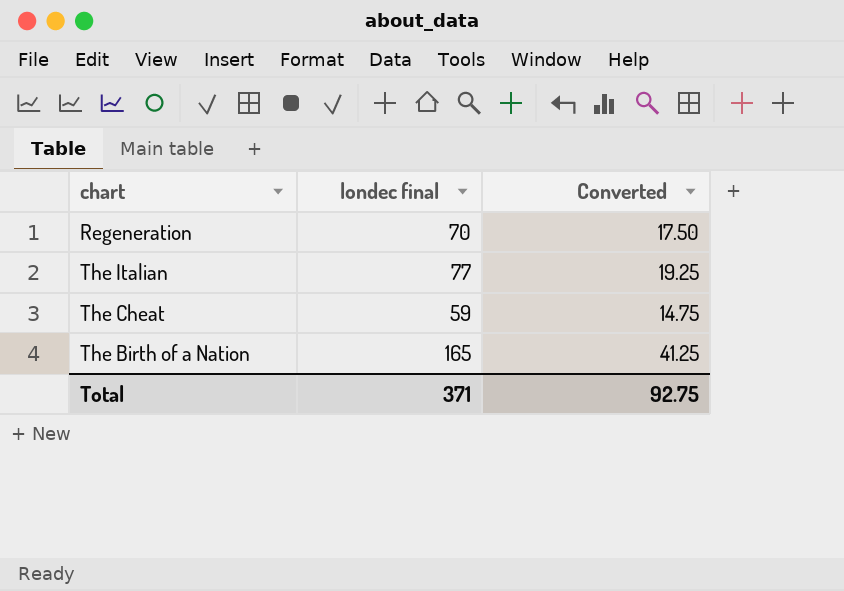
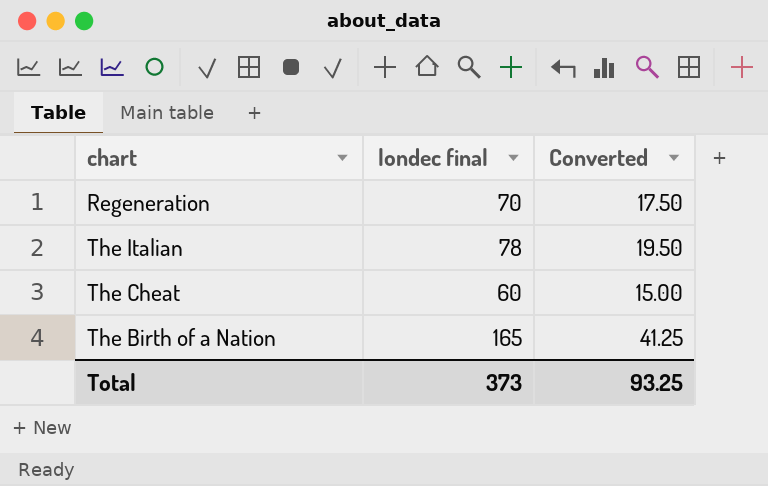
The Italian | londec final: 77 -> 78
The Italian | Converted: 19.25 -> 19.50
The Cheat | londec final: 59 -> 60
The Cheat | Converted: 14.75 -> 15.00
Total | londec final: 371 -> 373
Total | Converted: 92.75 -> 93.25

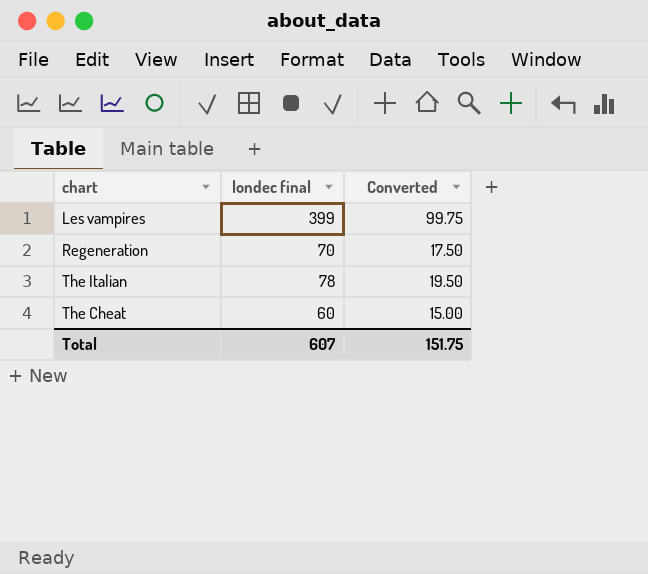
row The Birth of a Nation: 165 | 41.25 -> none
row Les vampires: none -> 399 | 99.75
Total | londec final: 373 -> 607
Total | Converted: 93.25 -> 151.75

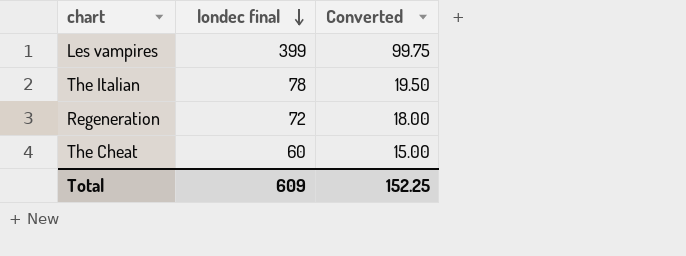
row order: none -> londec final descending
Regeneration | londec final: 70 -> 72
Regeneration | Converted: 17.50 -> 18.00
Total | londec final: 607 -> 609
Total | Converted: 151.75 -> 152.25

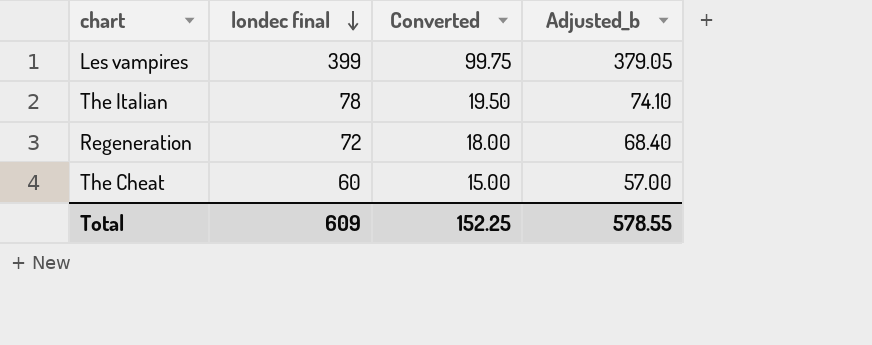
column Adjusted_b | formula: none -> [londec final] * 0.95

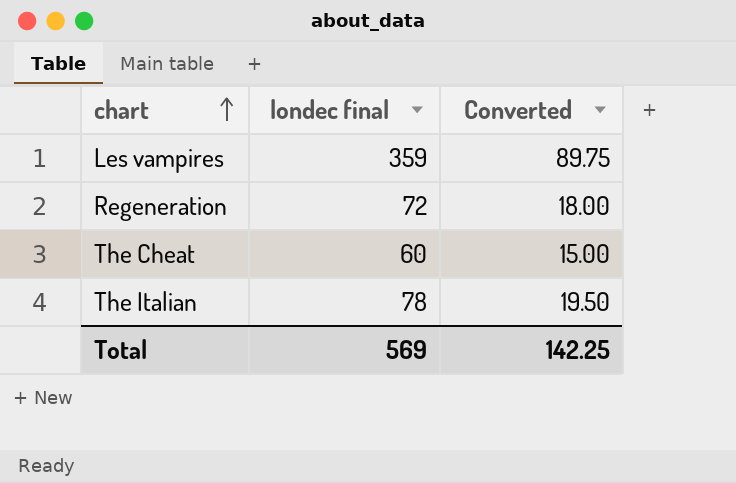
row order: londec final descending -> chart ascending
column Adjusted_b | formula: [londec final] * 0.95 -> none
Les vampires | londec final: 399 -> 359
Les vampires | Converted: 99.75 -> 89.75
Total | londec final: 609 -> 569
Total | Converted: 152.25 -> 142.25

